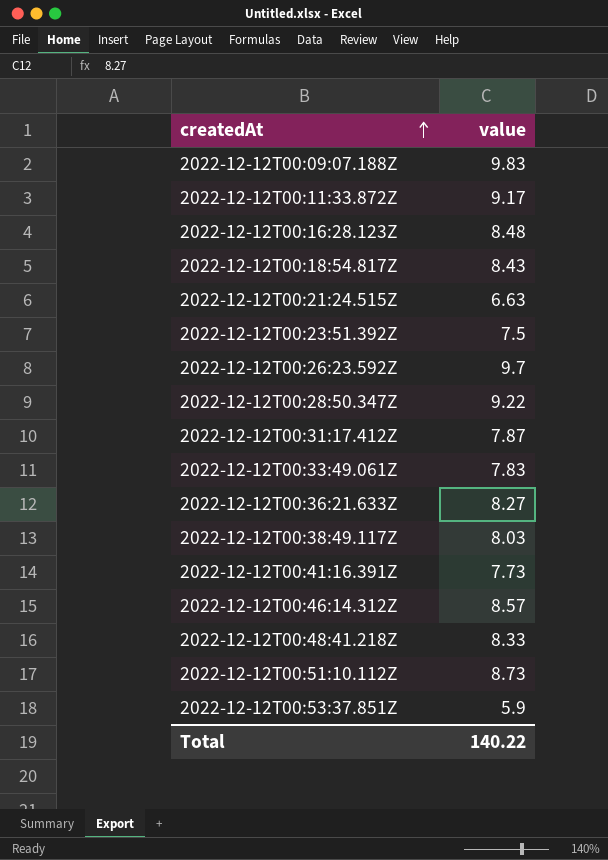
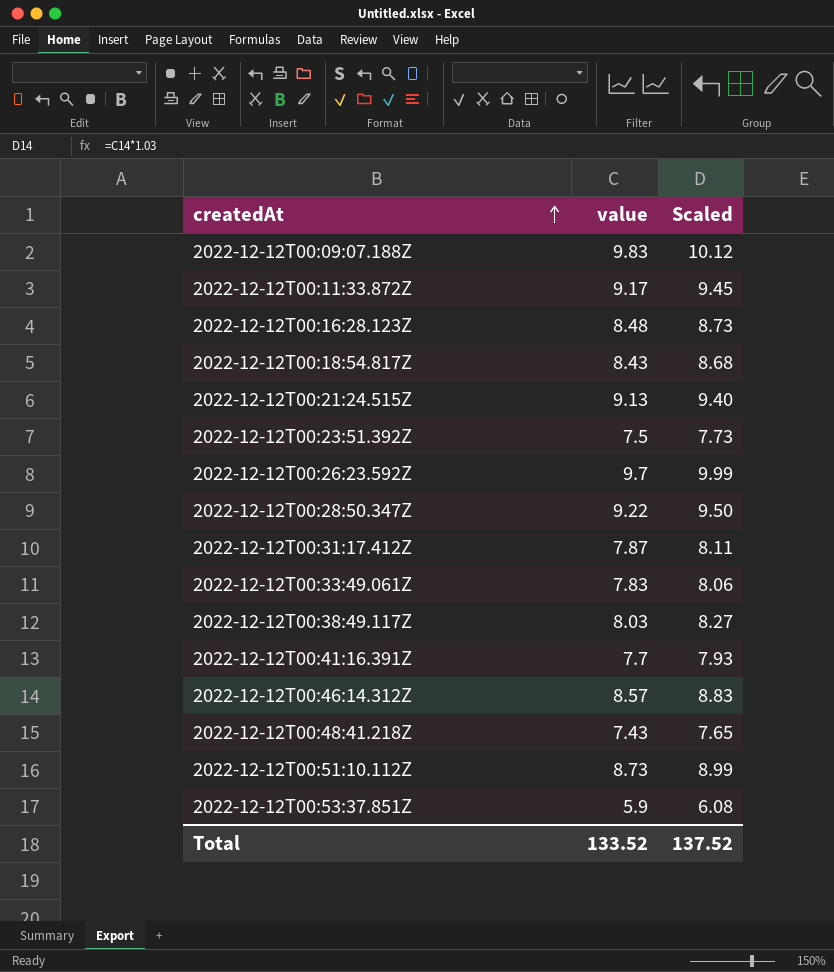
column Scaled | formula: none -> [value] * 1.03
row 2022-12-12T00:36:21.633Z: 8.27 -> none
2022-12-12T00:21:24.515Z | value: 6.63 -> 9.13
2022-12-12T00:41:16.391Z | value: 7.73 -> 7.7
2022-12-12T00:48:41.218Z | value: 8.33 -> 7.43
Total | value: 140.22 -> 133.52

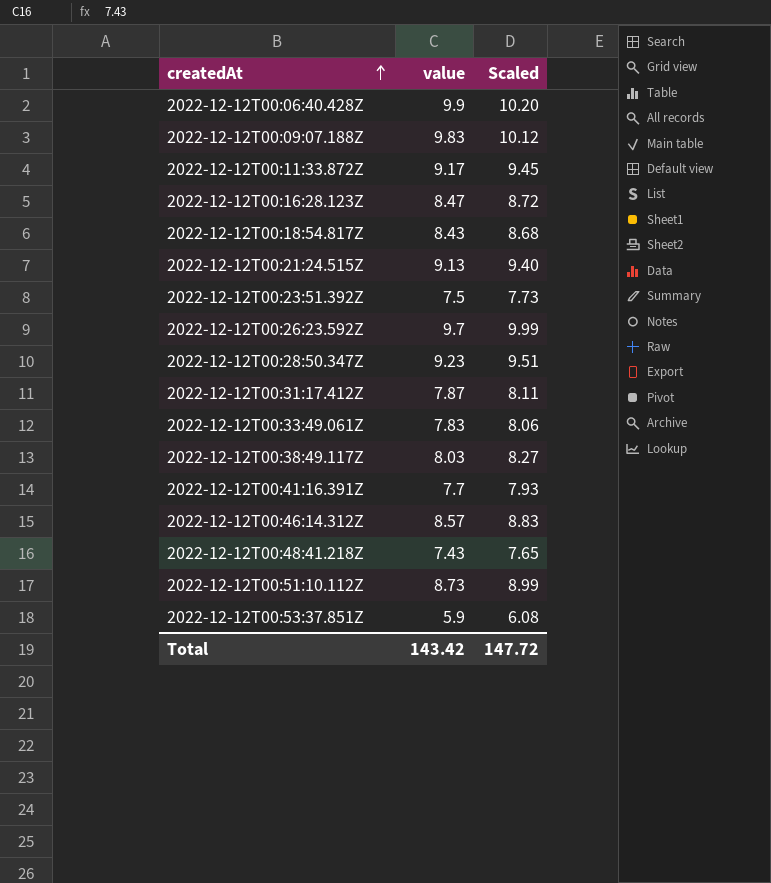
row 2022-12-12T00:06:40.428Z: none -> 9.9 | 10.20
2022-12-12T00:16:28.123Z | value: 8.48 -> 8.47
2022-12-12T00:16:28.123Z | Scaled: 8.73 -> 8.72
2022-12-12T00:28:50.347Z | value: 9.22 -> 9.23
2022-12-12T00:28:50.347Z | Scaled: 9.50 -> 9.51
Total | value: 133.52 -> 143.42
Total | Scaled: 137.52 -> 147.72

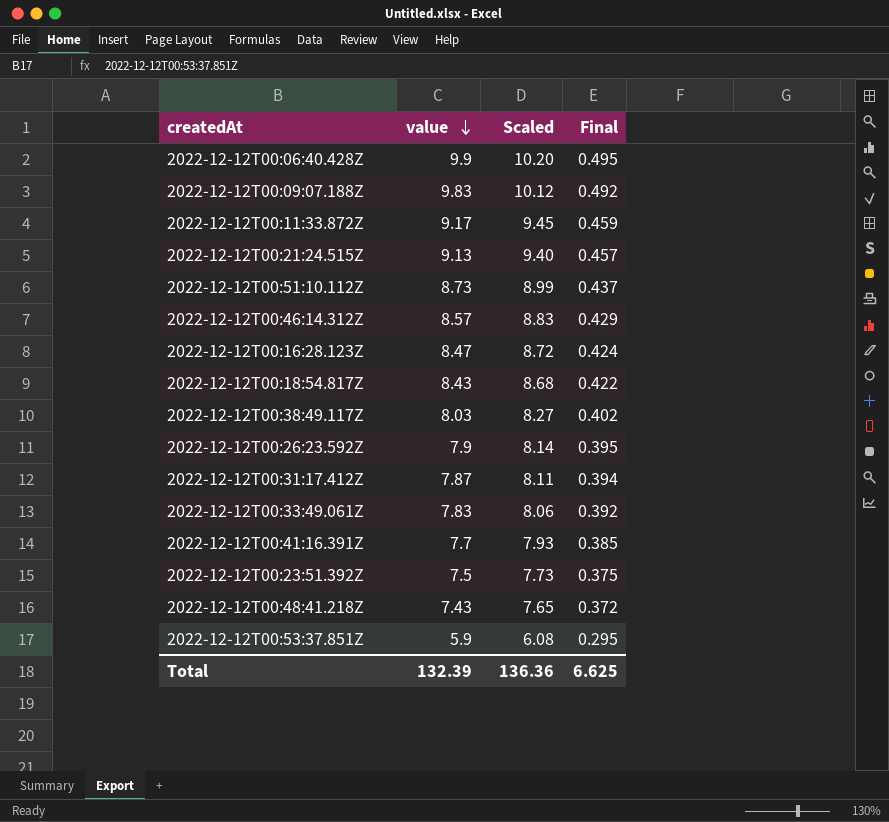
row order: createdAt ascending -> value descending
column Final | formula: none -> [value] * 0.05
row 2022-12-12T00:28:50.347Z: 9.23 | 9.51 -> none
2022-12-12T00:26:23.592Z | value: 9.7 -> 7.9
2022-12-12T00:26:23.592Z | Scaled: 9.99 -> 8.14
Total | value: 143.42 -> 132.39
Total | Scaled: 147.72 -> 136.36

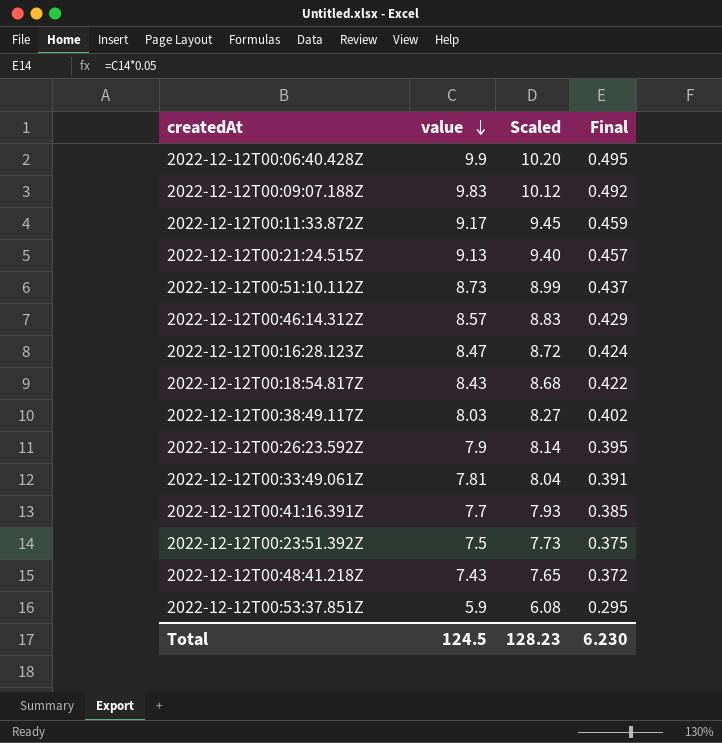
row 2022-12-12T00:31:17.412Z: 7.87 | 8.11 | 0.394 -> none
2022-12-12T00:33:49.061Z | value: 7.83 -> 7.81
2022-12-12T00:33:49.061Z | Scaled: 8.06 -> 8.04
2022-12-12T00:33:49.061Z | Final: 0.392 -> 0.391
Total | value: 132.39 -> 124.5
Total | Scaled: 136.36 -> 128.23
Total | Final: 6.625 -> 6.230

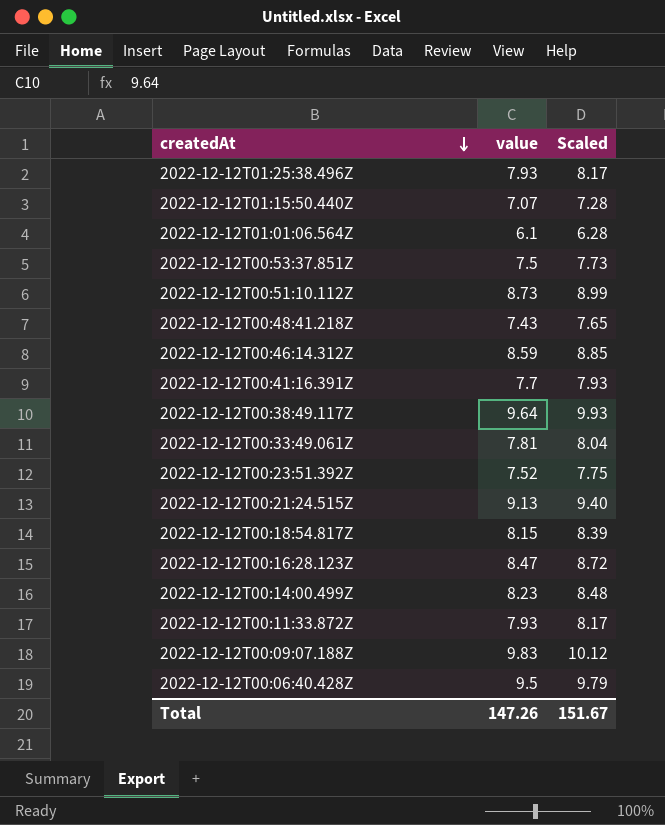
row order: value descending -> createdAt descending
column Final | formula: [value] * 0.05 -> none
row 2022-12-12T00:26:23.592Z: 7.9 | 8.14 | 0.395 -> none
row 2022-12-12T01:25:38.496Z: none -> 7.93 | 8.17
row 2022-12-12T01:15:50.440Z: none -> 7.07 | 7.28
row 2022-12-12T01:01:06.564Z: none -> 6.1 | 6.28
2022-12-12T00:53:37.851Z | value: 5.9 -> 7.5
2022-12-12T00:53:37.851Z | Scaled: 6.08 -> 7.73
2022-12-12T00:46:14.312Z | value: 8.57 -> 8.59
2022-12-12T00:46:14.312Z | Scaled: 8.83 -> 8.85
2022-12-12T00:38:49.117Z | value: 8.03 -> 9.64
2022-12-12T00:38:49.117Z | Scaled: 8.27 -> 9.93
2022-12-12T00:23:51.392Z | value: 7.5 -> 7.52
2022-12-12T00:23:51.392Z | Scaled: 7.73 -> 7.75
2022-12-12T00:18:54.817Z | value: 8.43 -> 8.15
2022-12-12T00:18:54.817Z | Scaled: 8.68 -> 8.39
row 2022-12-12T00:14:00.499Z: none -> 8.23 | 8.48
2022-12-12T00:11:33.872Z | value: 9.17 -> 7.93
2022-12-12T00:11:33.872Z | Scaled: 9.45 -> 8.17
2022-12-12T00:06:40.428Z | value: 9.9 -> 9.5
2022-12-12T00:06:40.428Z | Scaled: 10.20 -> 9.79
Total | value: 124.5 -> 147.26
Total | Scaled: 128.23 -> 151.67

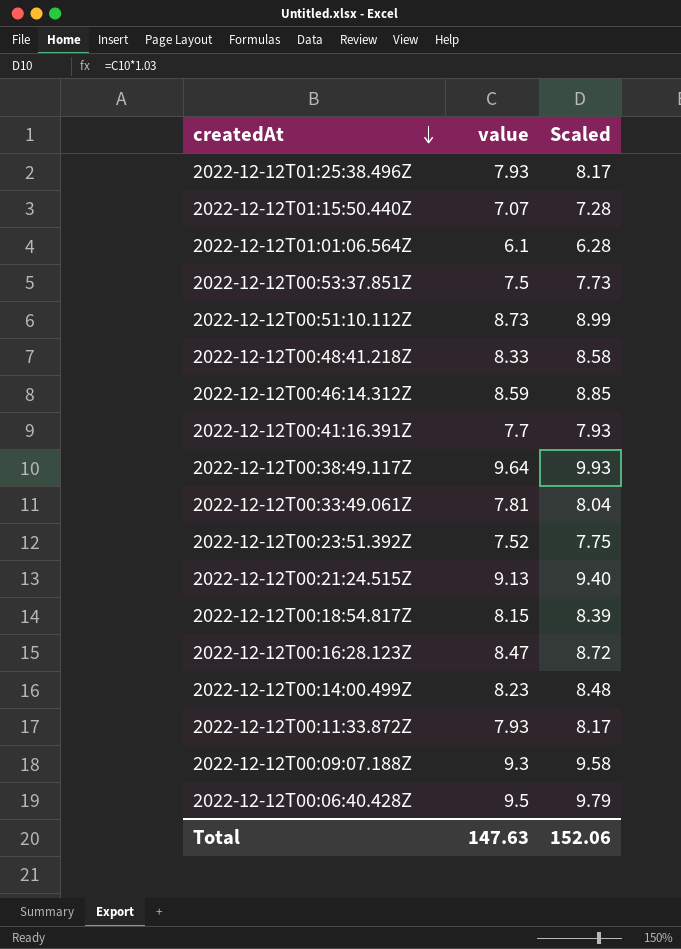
2022-12-12T00:48:41.218Z | value: 7.43 -> 8.33
2022-12-12T00:48:41.218Z | Scaled: 7.65 -> 8.58
2022-12-12T00:09:07.188Z | value: 9.83 -> 9.3
2022-12-12T00:09:07.188Z | Scaled: 10.12 -> 9.58
Total | value: 147.26 -> 147.63
Total | Scaled: 151.67 -> 152.06

